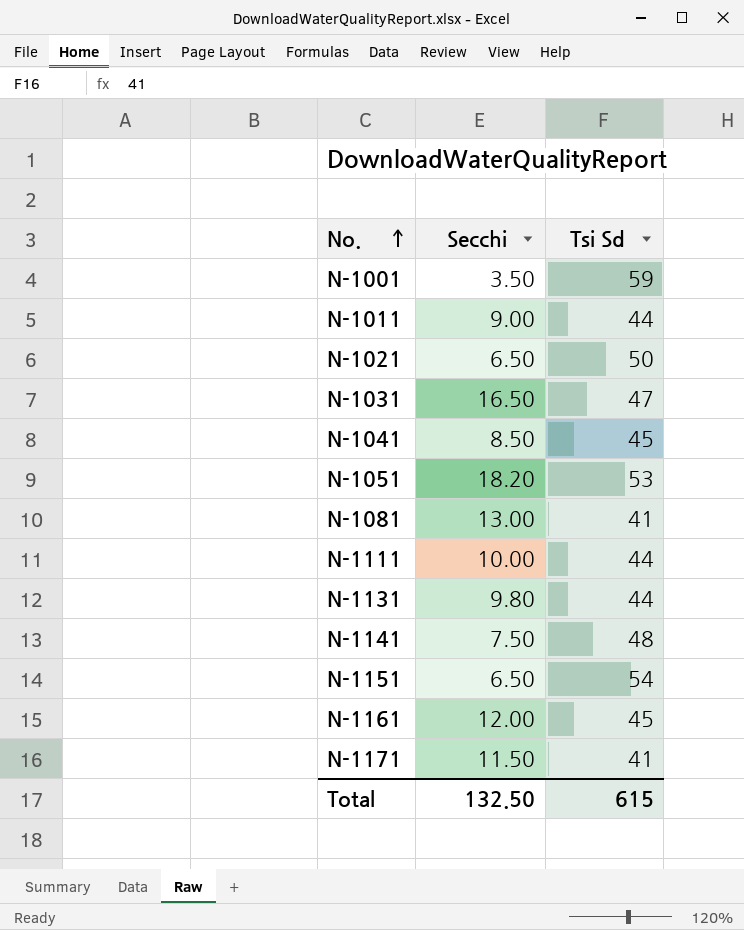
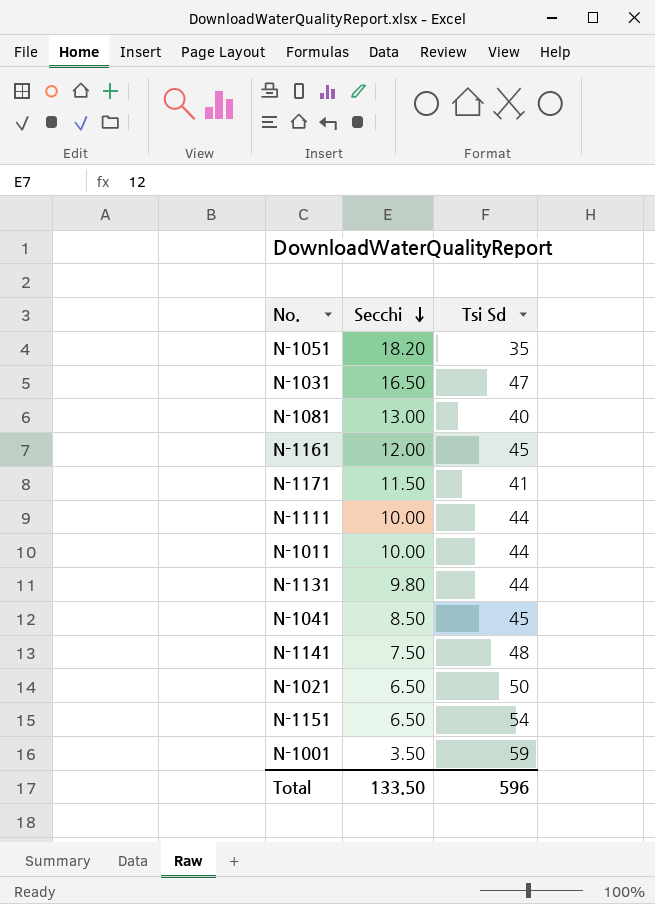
row order: No. ascending -> Secchi descending
N-1051 | Tsi Sd: 53 -> 35
N-1081 | Tsi Sd: 41 -> 40
N-1011 | Secchi: 9.00 -> 10.00
Total | Secchi: 132.50 -> 133.50
Total | Tsi Sd: 615 -> 596

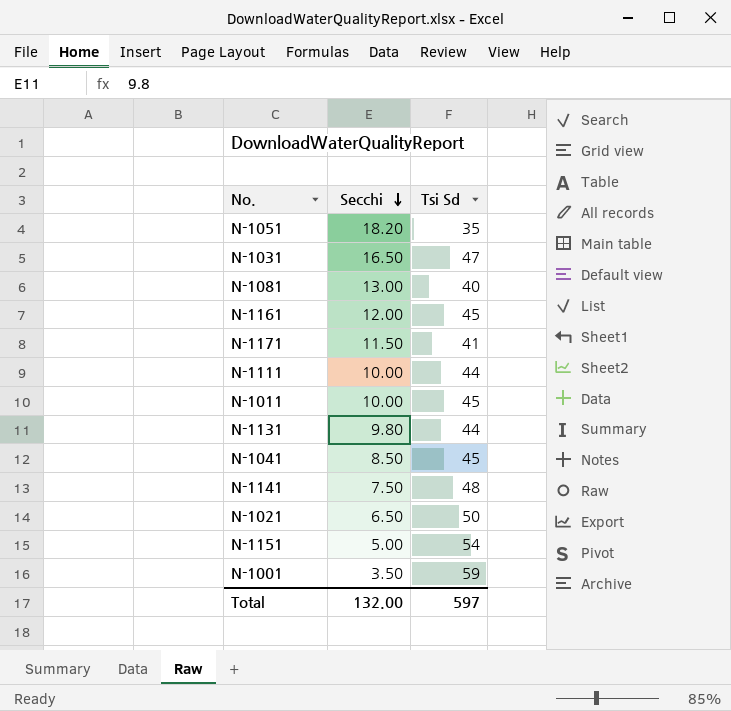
N-1011 | Tsi Sd: 44 -> 45
N-1151 | Secchi: 6.50 -> 5.00
Total | Secchi: 133.50 -> 132.00
Total | Tsi Sd: 596 -> 597

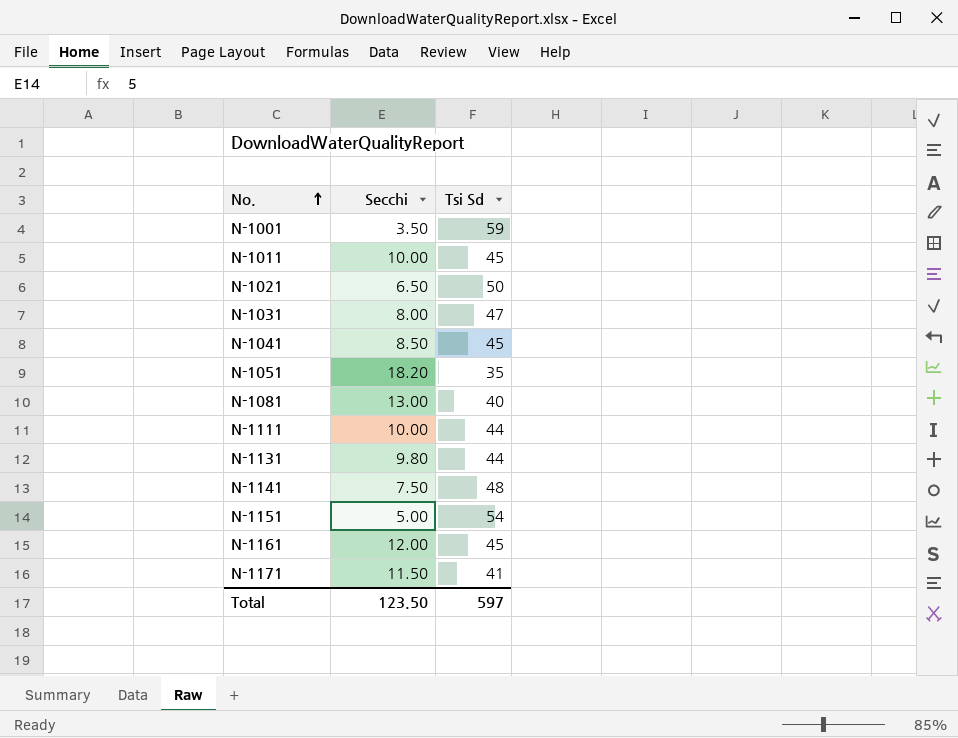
row order: Secchi descending -> No. ascending
N-1031 | Secchi: 16.50 -> 8.00
Total | Secchi: 132.00 -> 123.50

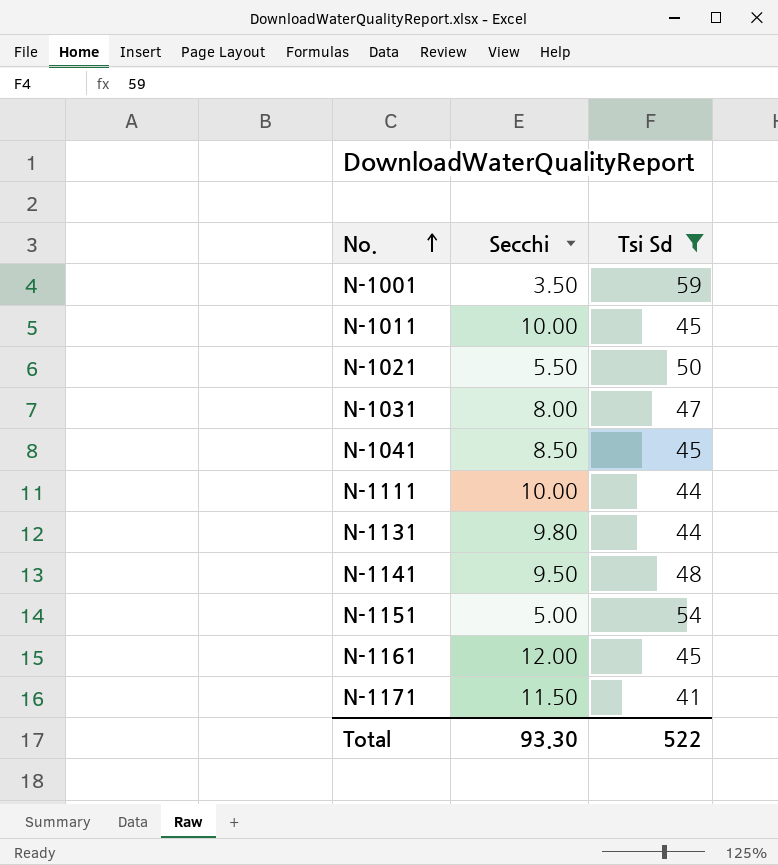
filter: none -> Tsi Sd >= 41
N-1021 | Secchi: 6.50 -> 5.50
N-1141 | Secchi: 7.50 -> 9.50
Total | Secchi: 123.50 -> 93.30
Total | Tsi Sd: 597 -> 522

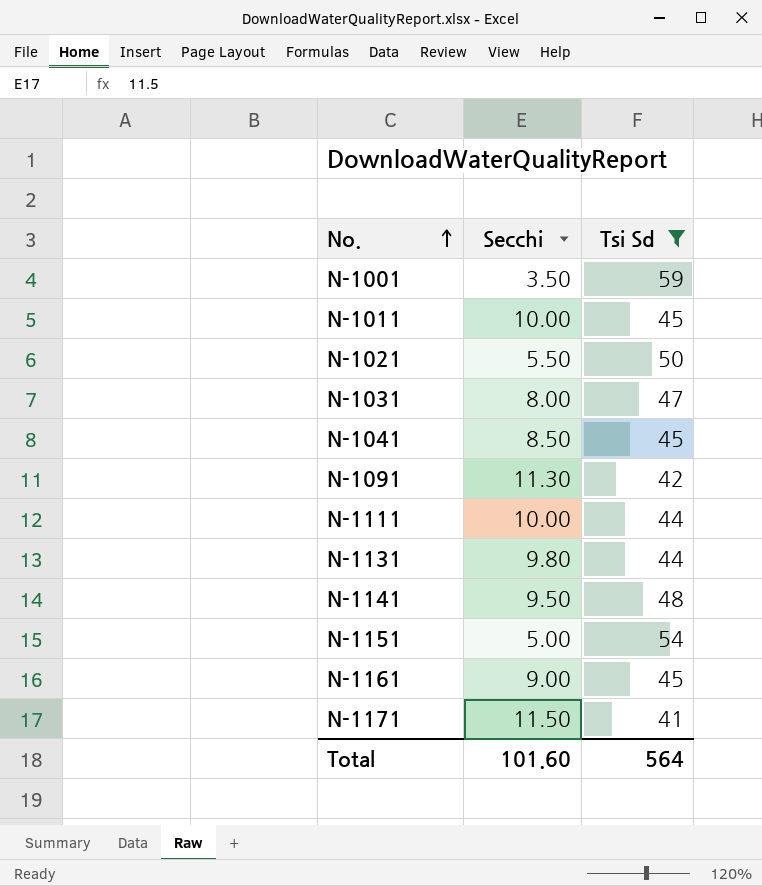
row N-1091: none -> 11.30 | 42
N-1161 | Secchi: 12.00 -> 9.00
Total | Secchi: 93.30 -> 101.60
Total | Tsi Sd: 522 -> 564

